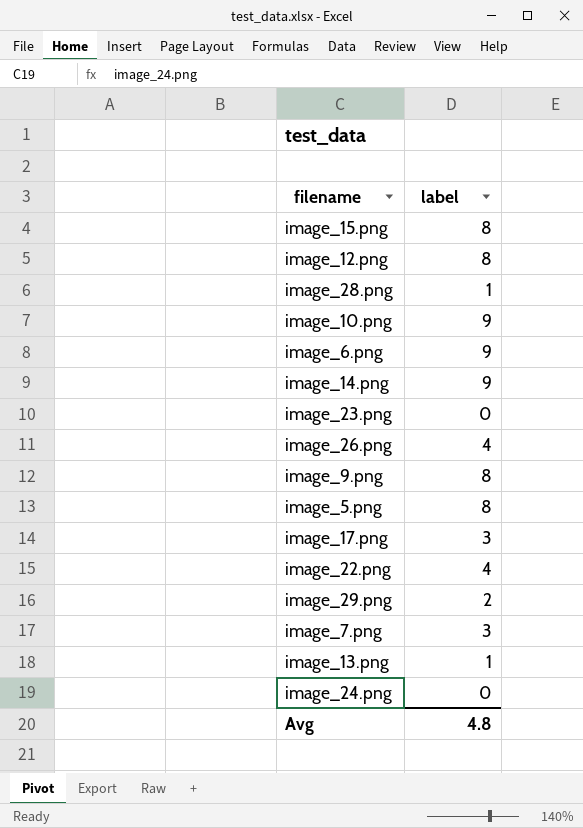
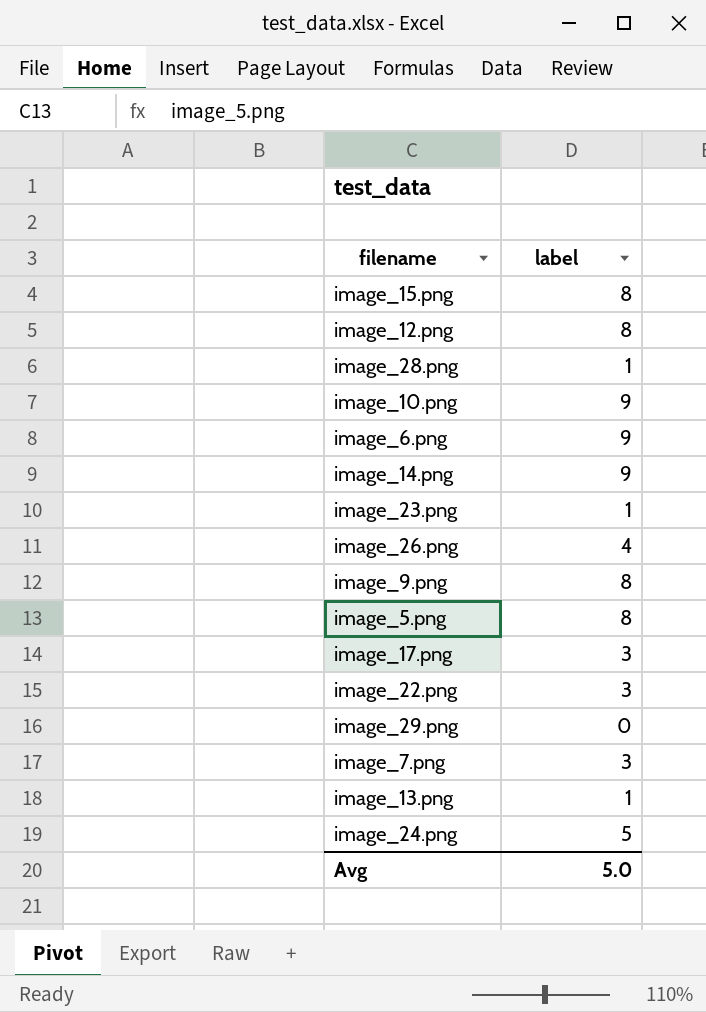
image_23.png | label: 0 -> 1
image_22.png | label: 4 -> 3
image_29.png | label: 2 -> 0
image_24.png | label: 0 -> 5
Avg | label: 4.8 -> 5.0

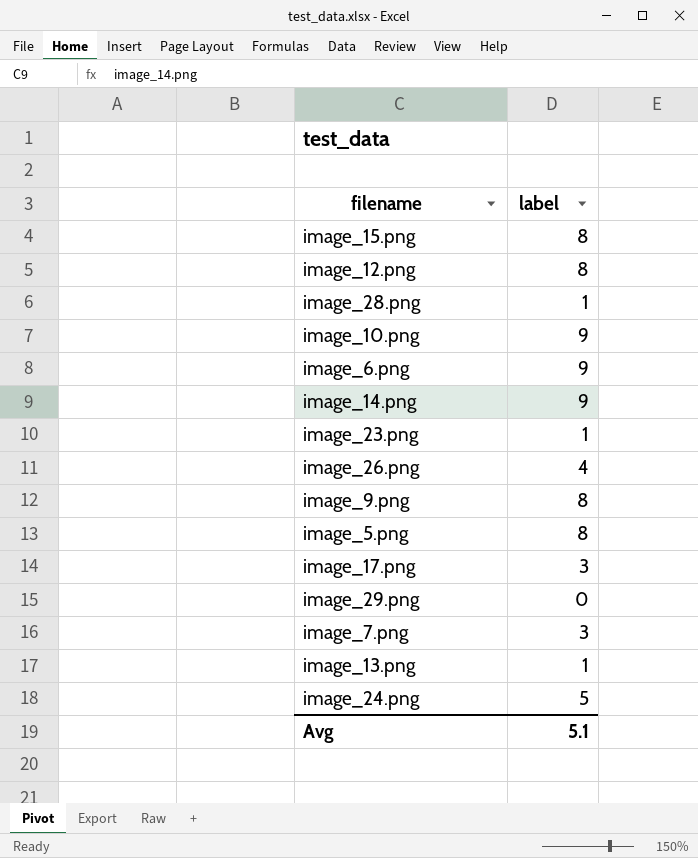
row image_22.png: 3 -> none
Avg | label: 5.0 -> 5.1

